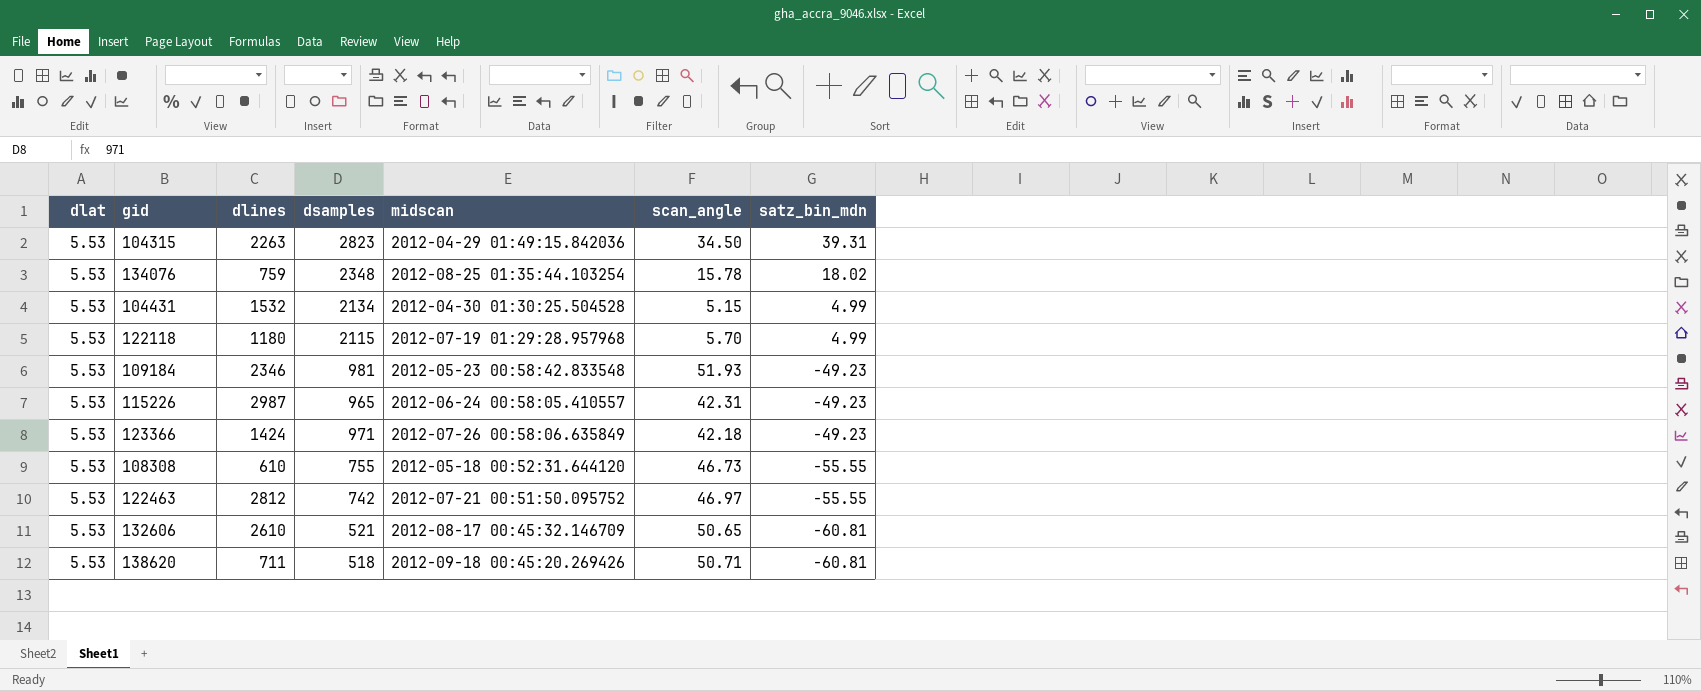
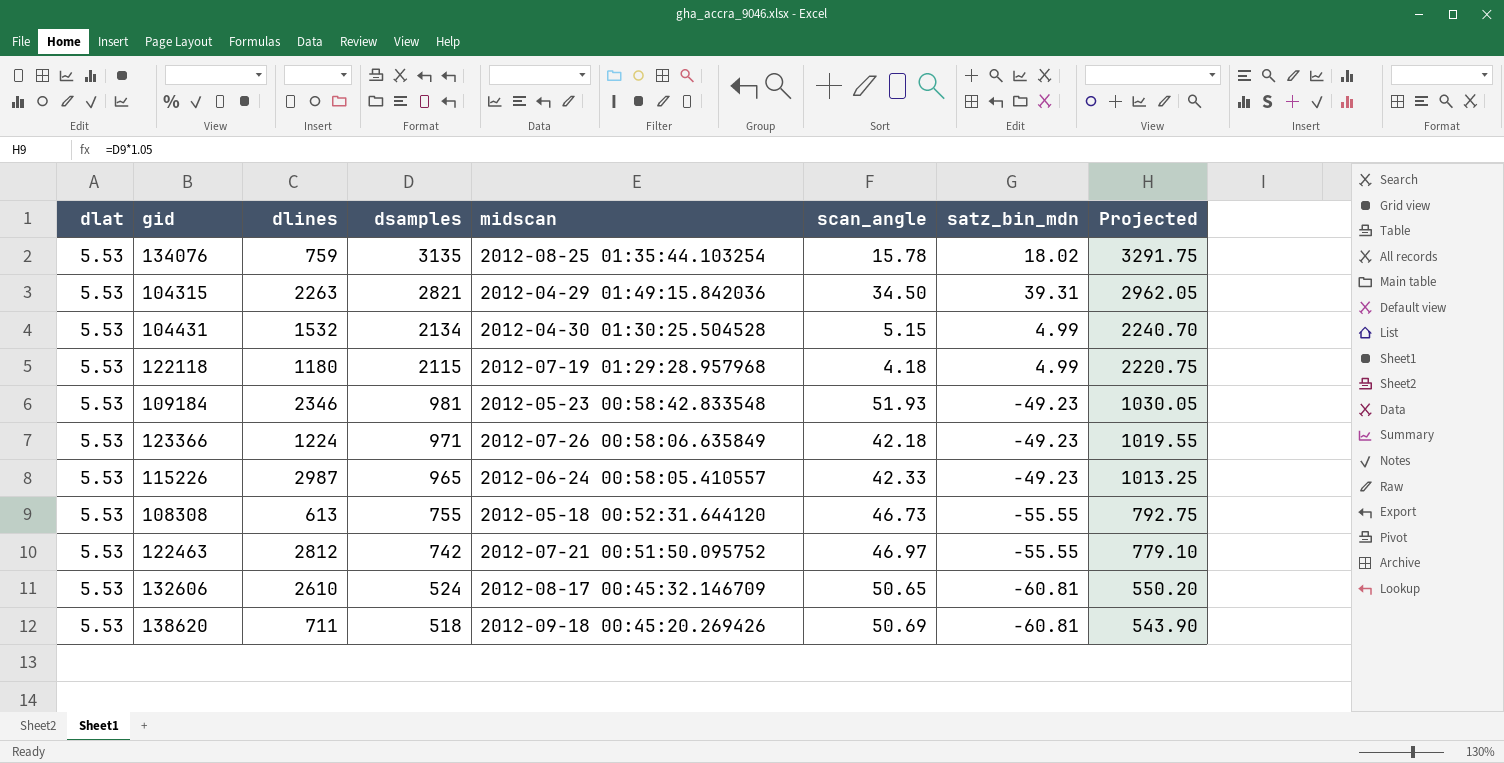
row order: satz_bin_mdn descending -> dsamples descending
column Projected | formula: none -> [dsamples] * 1.05
134076 | dsamples: 2348 -> 3135
104315 | dsamples: 2823 -> 2821
122118 | scan_angle: 5.70 -> 4.18
123366 | dlines: 1424 -> 1224
115226 | scan_angle: 42.31 -> 42.33
108308 | dlines: 610 -> 613
132606 | dsamples: 521 -> 524
138620 | scan_angle: 50.71 -> 50.69

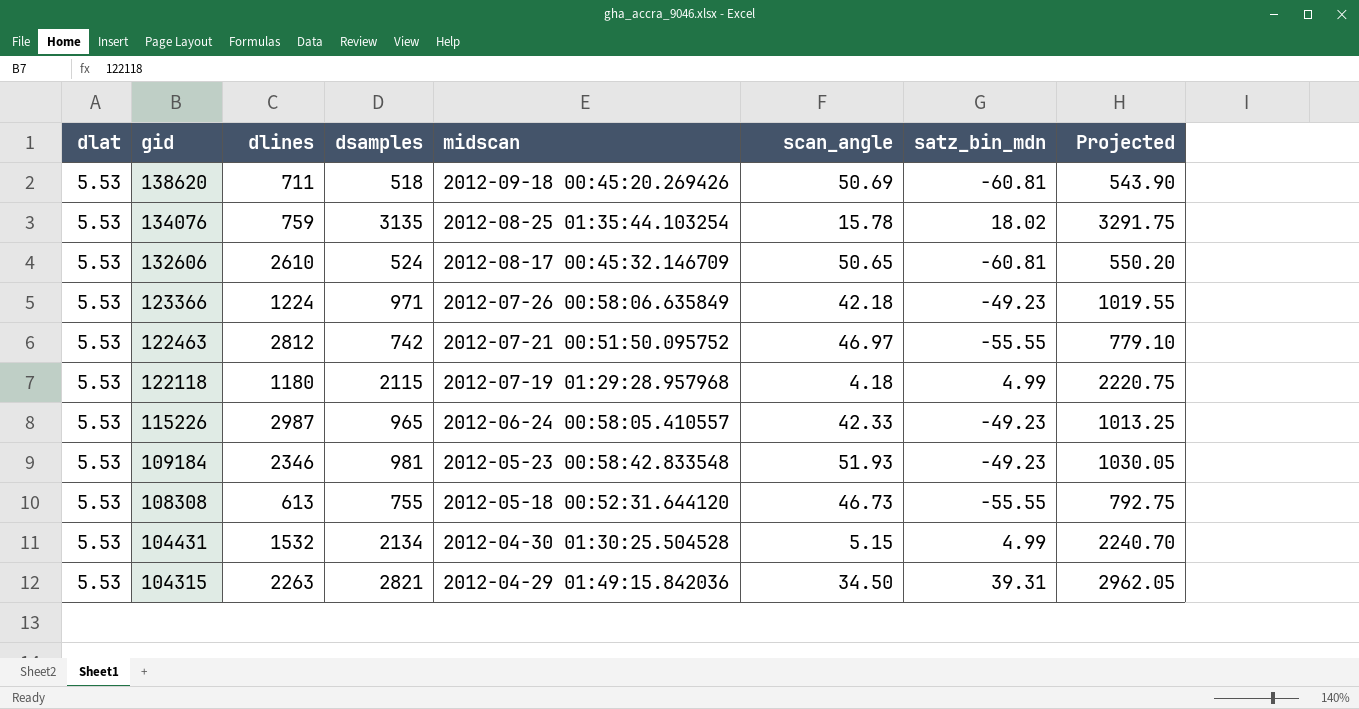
row order: dsamples descending -> gid descending

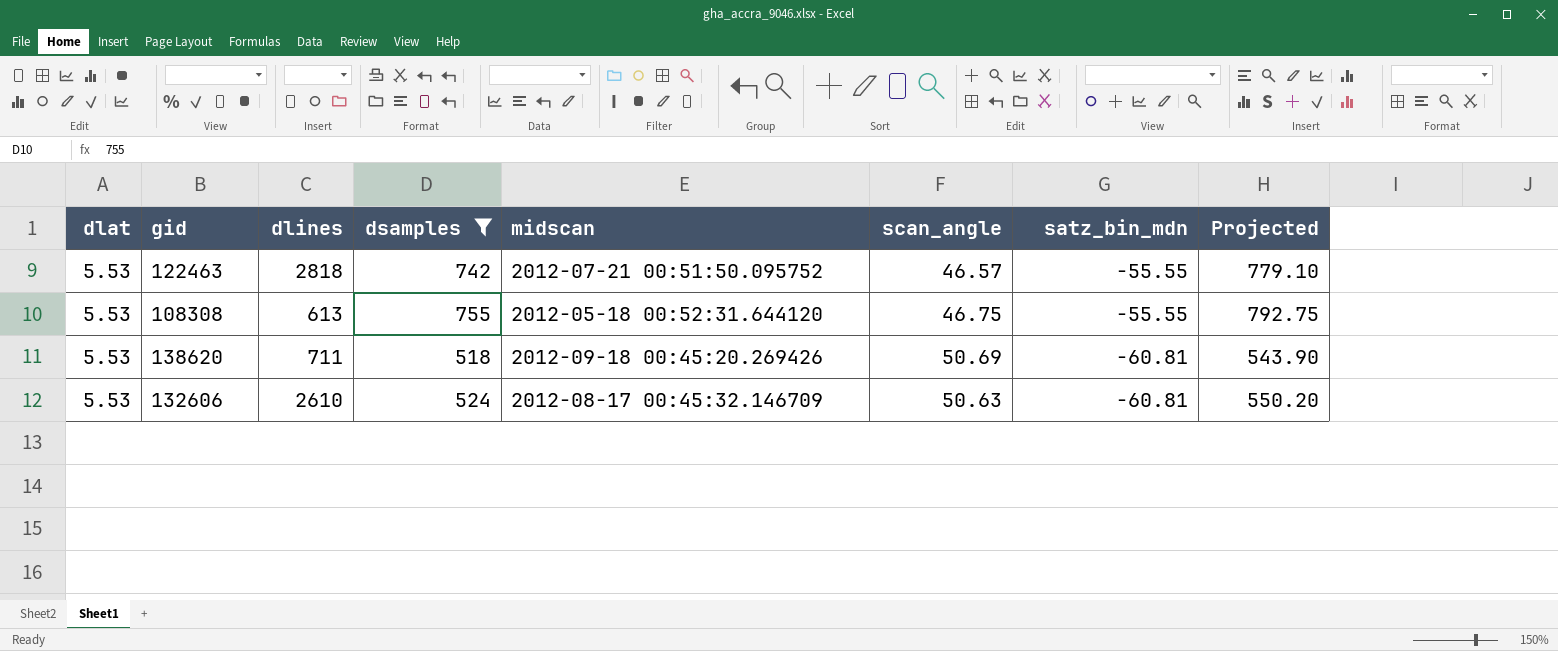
filter: none -> dsamples <= 755
row order: gid descending -> satz_bin_mdn descending
122463 | dlines: 2812 -> 2818
122463 | scan_angle: 46.97 -> 46.57
108308 | scan_angle: 46.73 -> 46.75
132606 | scan_angle: 50.65 -> 50.63

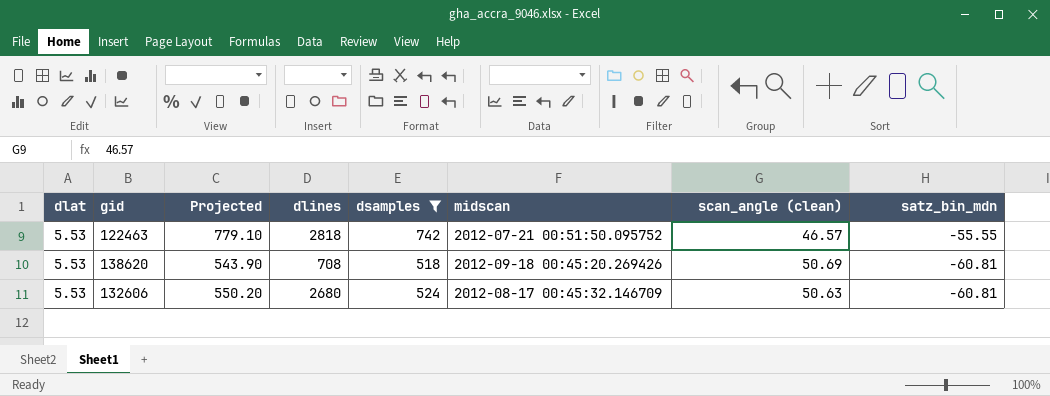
column Projected | position: 8 -> 3
column name: scan_angle -> scan_angle (clean)
row 108308: 5.53 | 613 | 755 | 2012-05-18 00:52:31.644120 | 46.75 | -55.55 | 792.75 -> none
138620 | dlines: 711 -> 708
132606 | dlines: 2610 -> 2680

